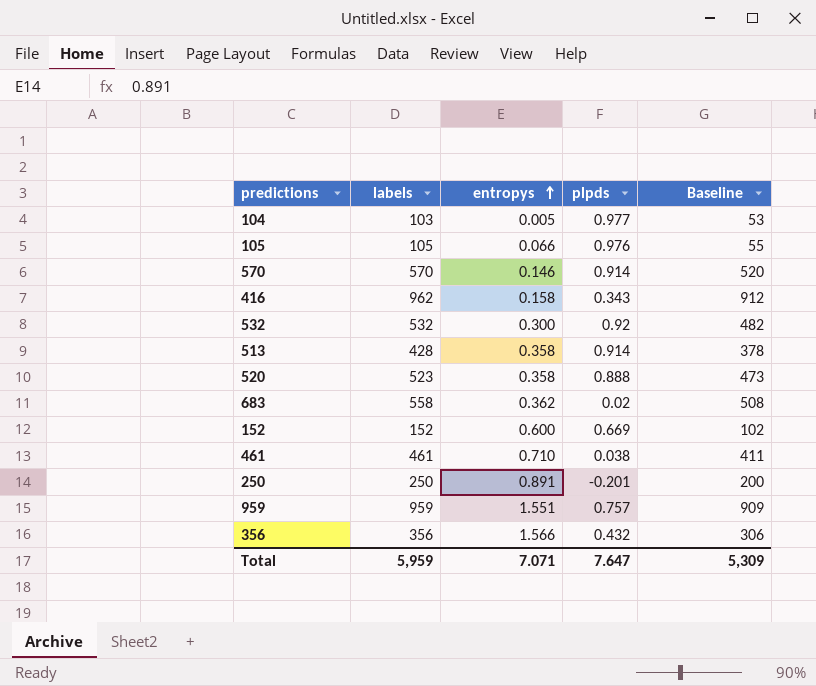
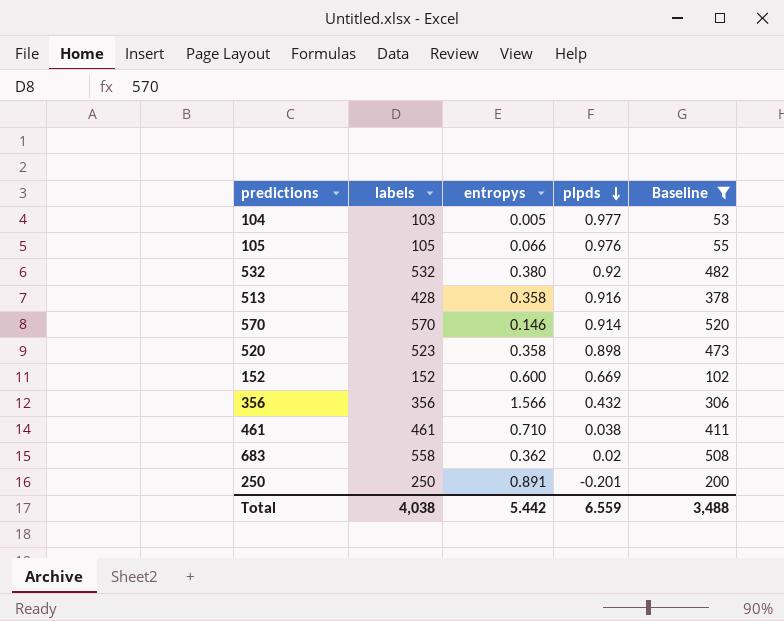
filter: none -> Baseline <= 520
row order: entropys ascending -> plpds descending
532 | entropys: 0.300 -> 0.380
513 | plpds: 0.914 -> 0.916
520 | plpds: 0.888 -> 0.898
Total | labels: 5,959 -> 4,038
Total | entropys: 7.071 -> 5.442
Total | plpds: 7.647 -> 6.559
Total | Baseline: 5,309 -> 3,488

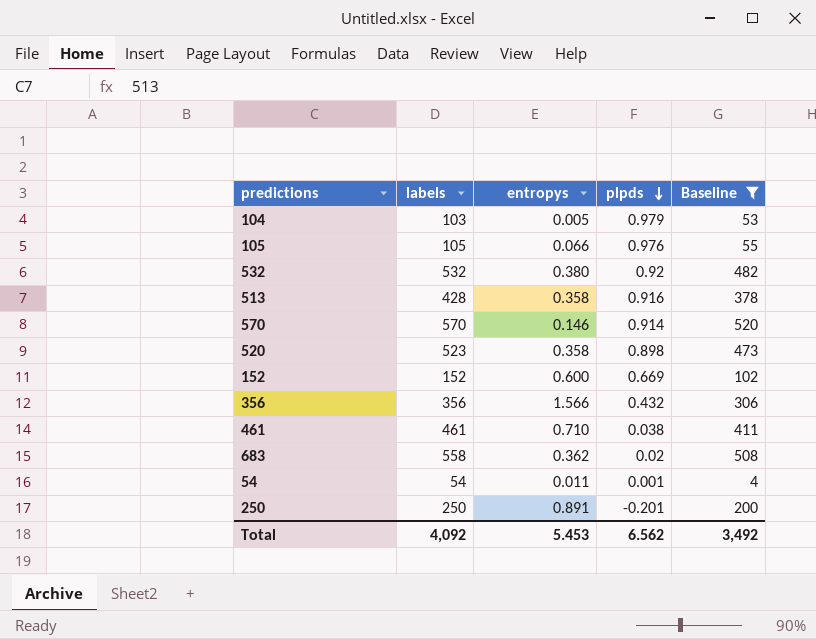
104 | plpds: 0.977 -> 0.979
row 54: none -> 54 | 0.011 | 0.001 | 4
Total | labels: 4,038 -> 4,092
Total | entropys: 5.442 -> 5.453
Total | plpds: 6.559 -> 6.562
Total | Baseline: 3,488 -> 3,492

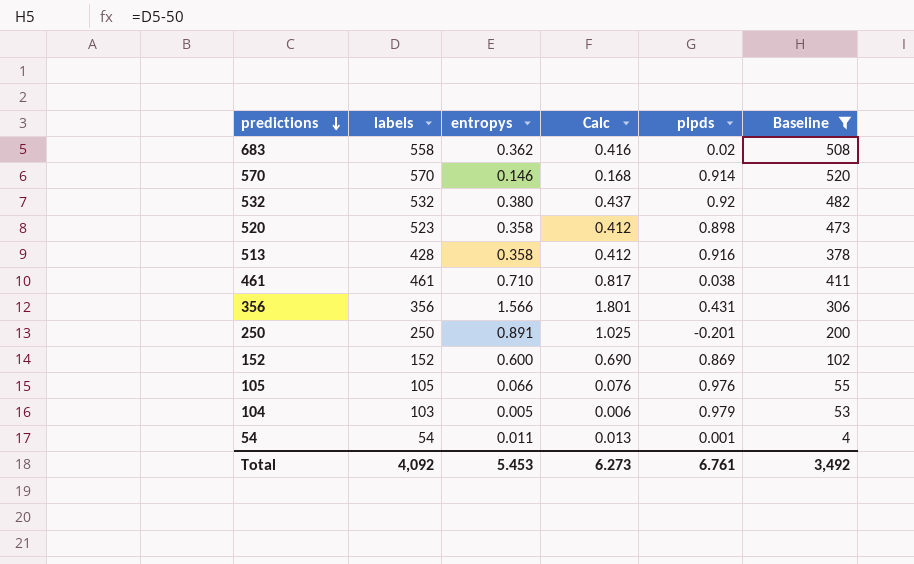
row order: plpds descending -> predictions descending
column Calc | formula: none -> [entropys] * 1.15
356 | plpds: 0.432 -> 0.431
152 | plpds: 0.669 -> 0.869
Total | plpds: 6.562 -> 6.761

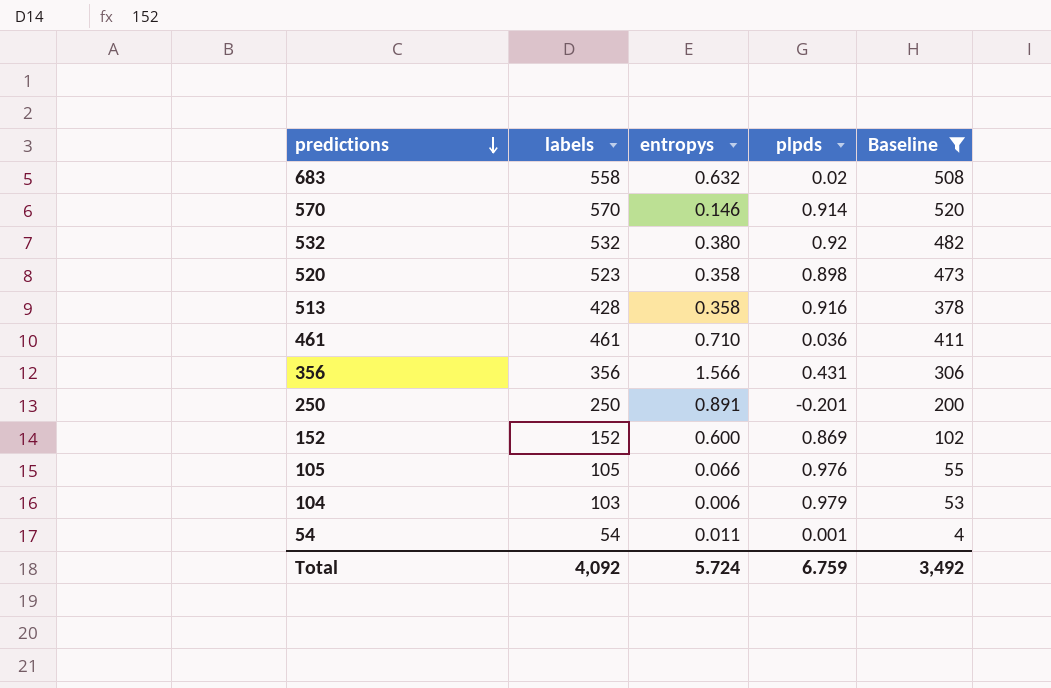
column Calc | formula: [entropys] * 1.15 -> none
683 | entropys: 0.362 -> 0.632
461 | plpds: 0.038 -> 0.036
104 | entropys: 0.005 -> 0.006
Total | entropys: 5.453 -> 5.724
Total | plpds: 6.761 -> 6.759

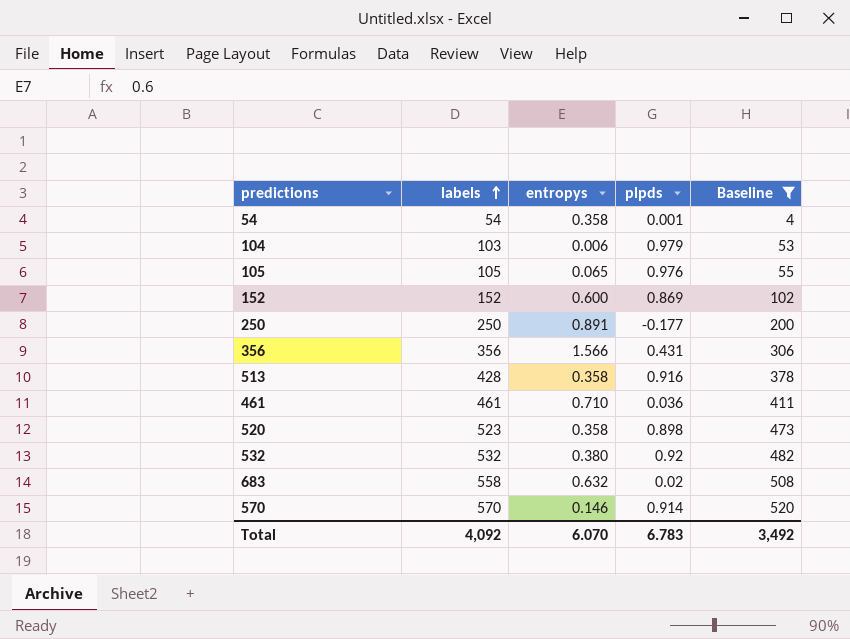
row order: predictions descending -> labels ascending
54 | entropys: 0.011 -> 0.358
105 | entropys: 0.066 -> 0.065
250 | plpds: -0.201 -> -0.177
Total | entropys: 5.724 -> 6.070
Total | plpds: 6.759 -> 6.783

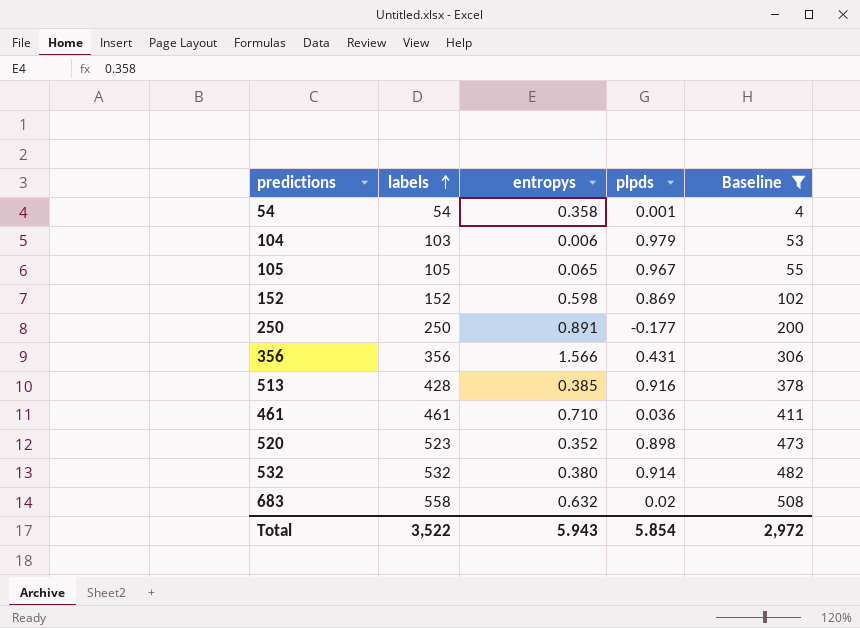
row 570: 570 | 0.146 | 0.914 | 520 -> none
105 | plpds: 0.976 -> 0.967
152 | entropys: 0.600 -> 0.598
513 | entropys: 0.358 -> 0.385
520 | entropys: 0.358 -> 0.352
532 | plpds: 0.92 -> 0.914
Total | labels: 4,092 -> 3,522
Total | entropys: 6.070 -> 5.943
Total | plpds: 6.783 -> 5.854
Total | Baseline: 3,492 -> 2,972

